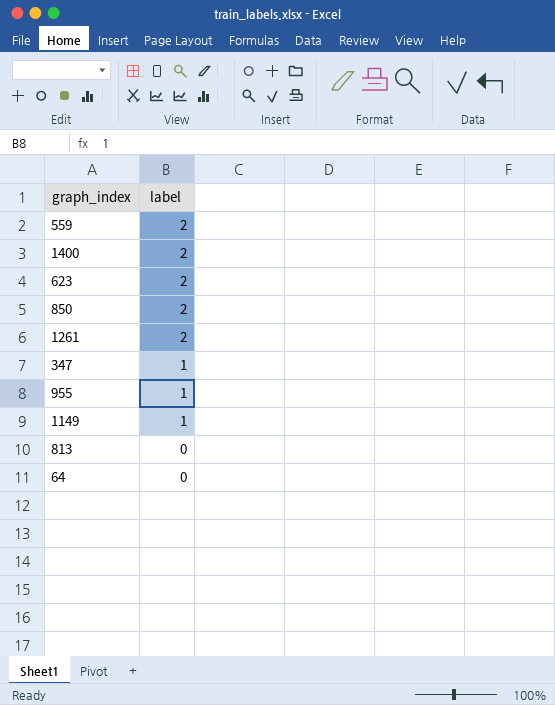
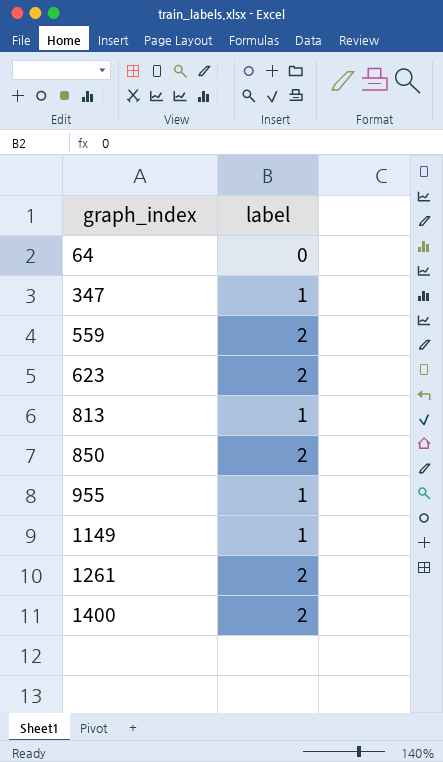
row order: label descending -> graph_index ascending
813 | label: 0 -> 1

